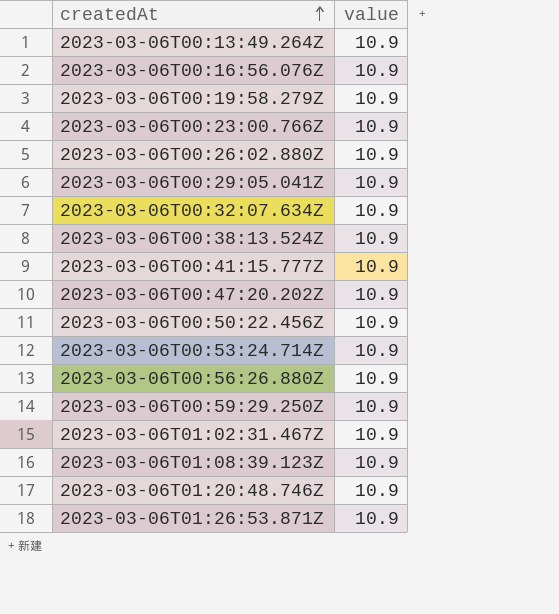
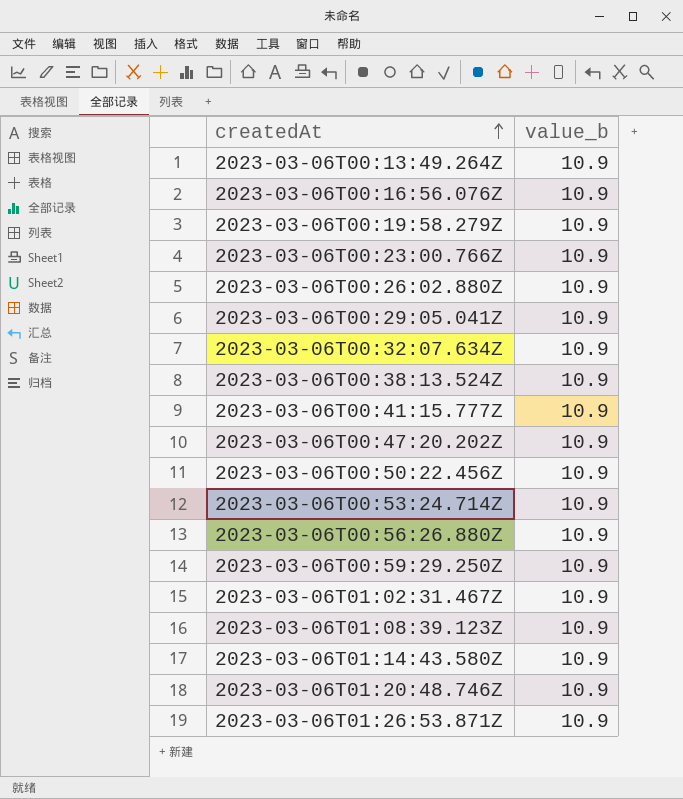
column name: value -> value_b
row 2023-03-06T01:14:43.580Z: none -> 10.9

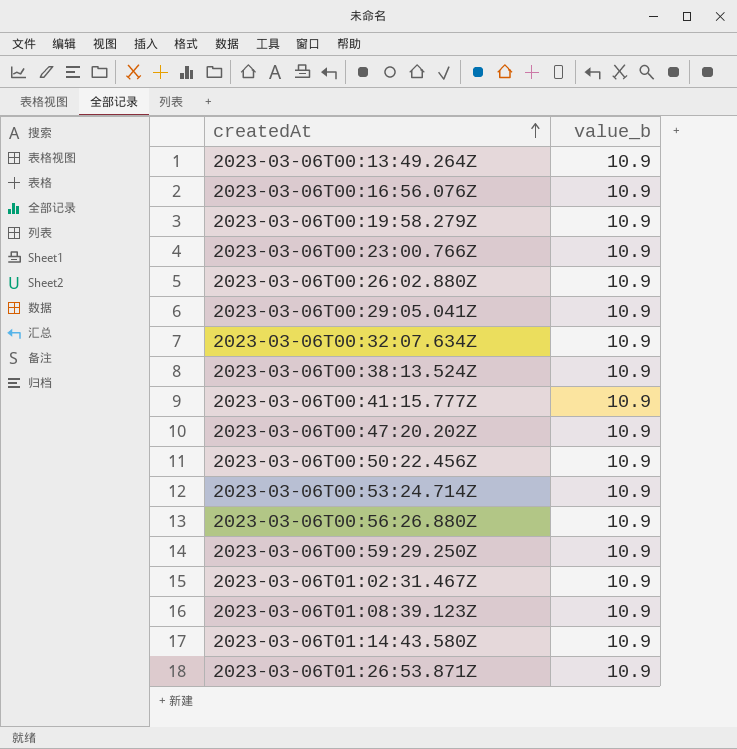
row 2023-03-06T01:20:48.746Z: 10.9 -> none

